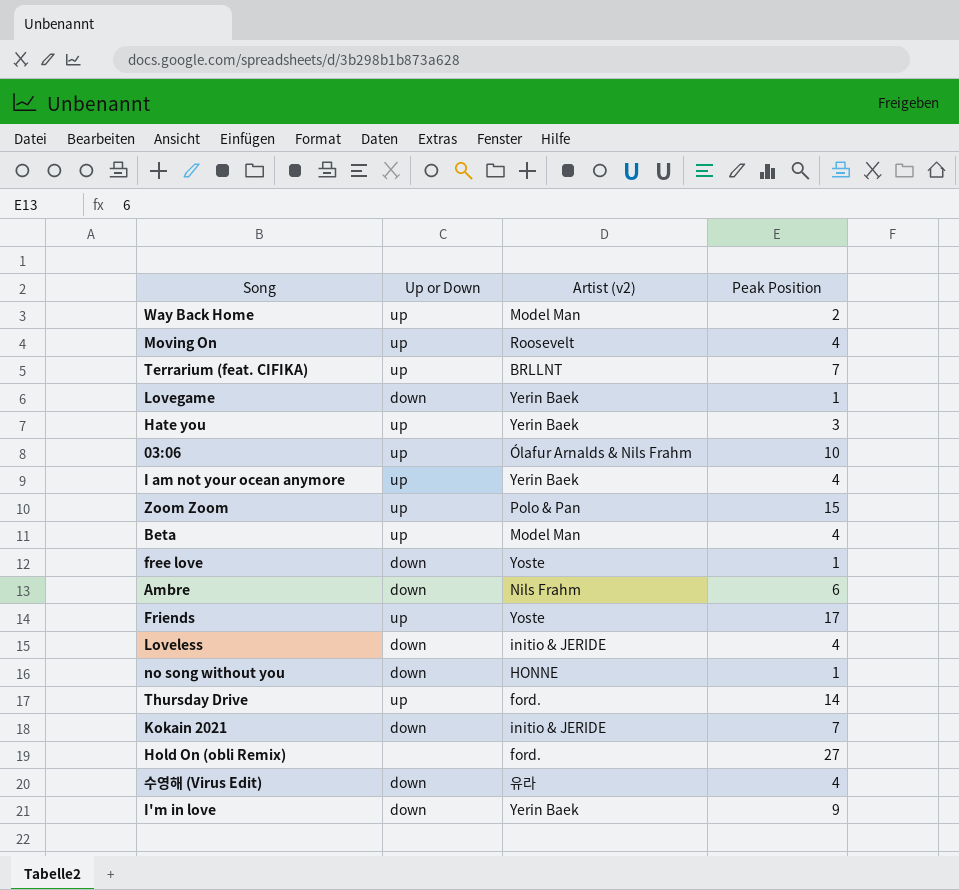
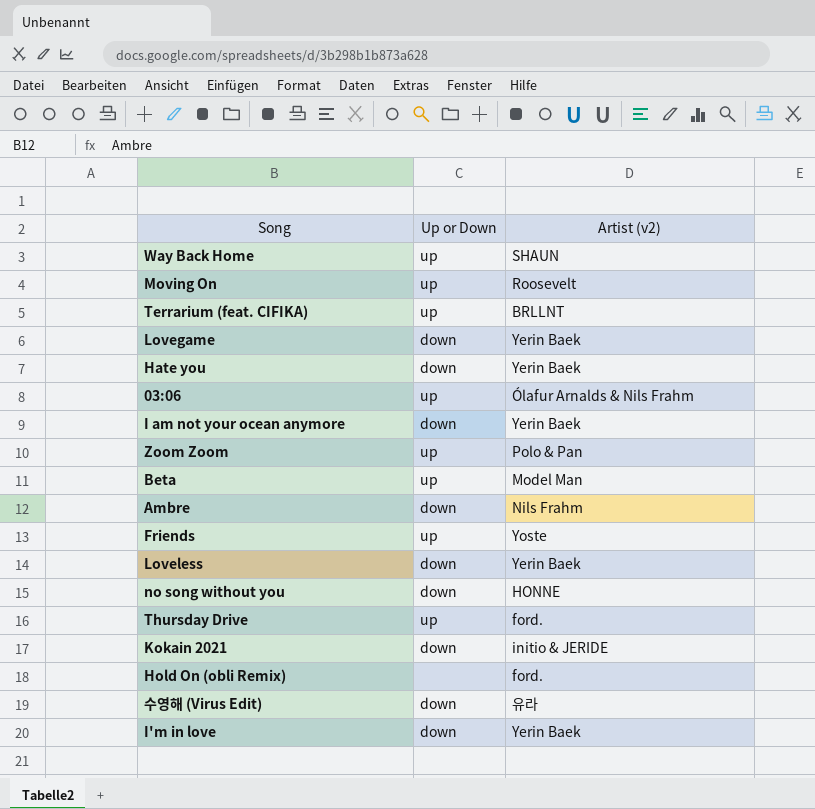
column Peak Position | position: 4 -> none
row free love: down | Yoste | 1 -> none
Way Back Home | Artist (v2): Model Man -> SHAUN
Hate you | Up or Down: up -> down
I am not your ocean anymore | Up or Down: up -> down
Loveless | Artist (v2): initio & JERIDE -> Yerin Baek

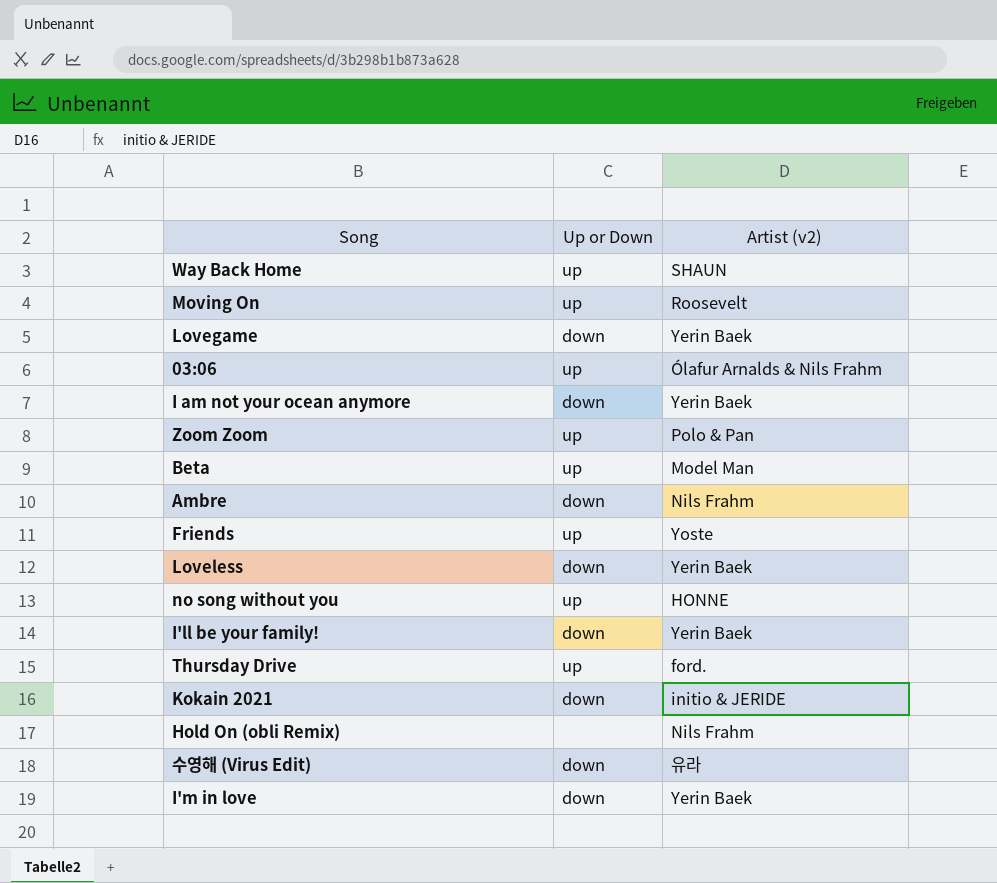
row Terrarium (feat. CIFIKA): up | BRLLNT -> none
row Hate you: down | Yerin Baek -> none
no song without you | Up or Down: down -> up
row I'll be your family!: none -> down | Yerin Baek
Hold On (obli Remix) | Artist (v2): ford. -> Nils Frahm

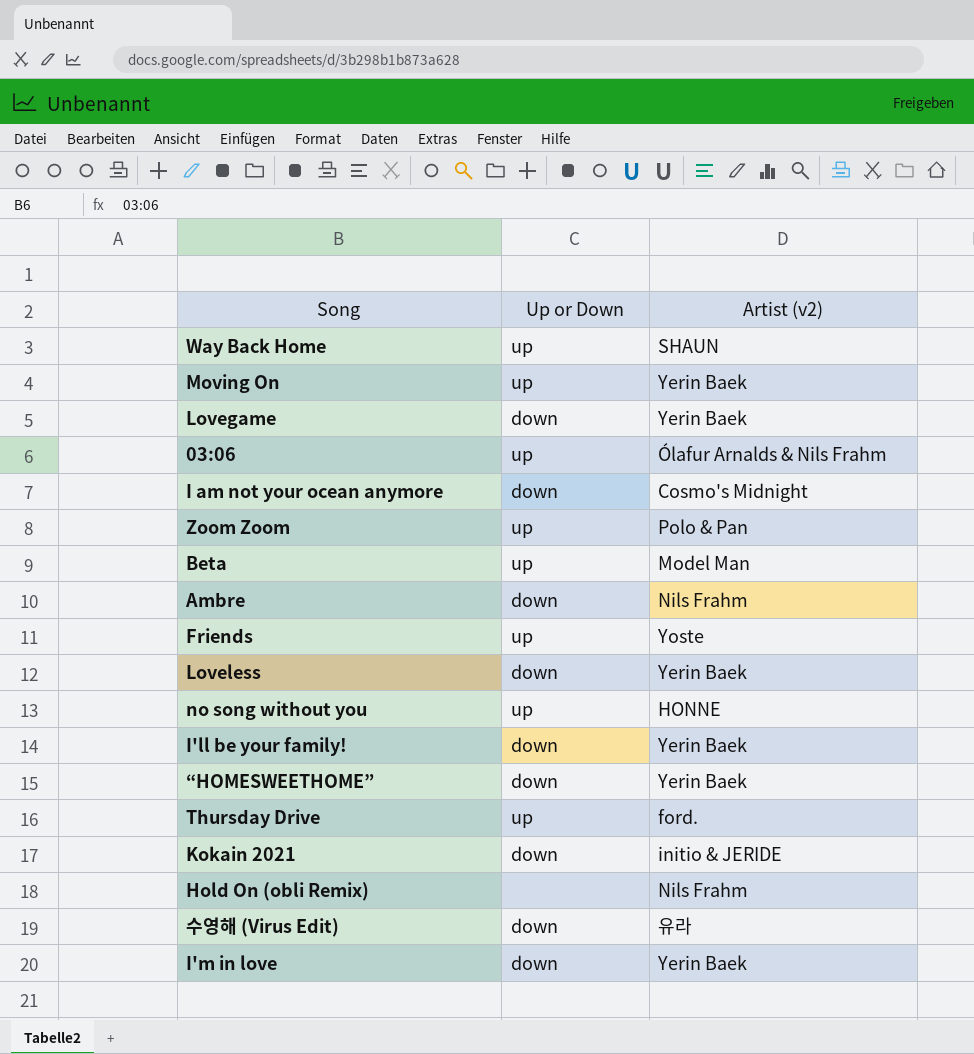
Moving On | Artist (v2): Roosevelt -> Yerin Baek
I am not your ocean anymore | Artist (v2): Yerin Baek -> Cosmo's Midnight
row “HOMESWEETHOME”: none -> down | Yerin Baek

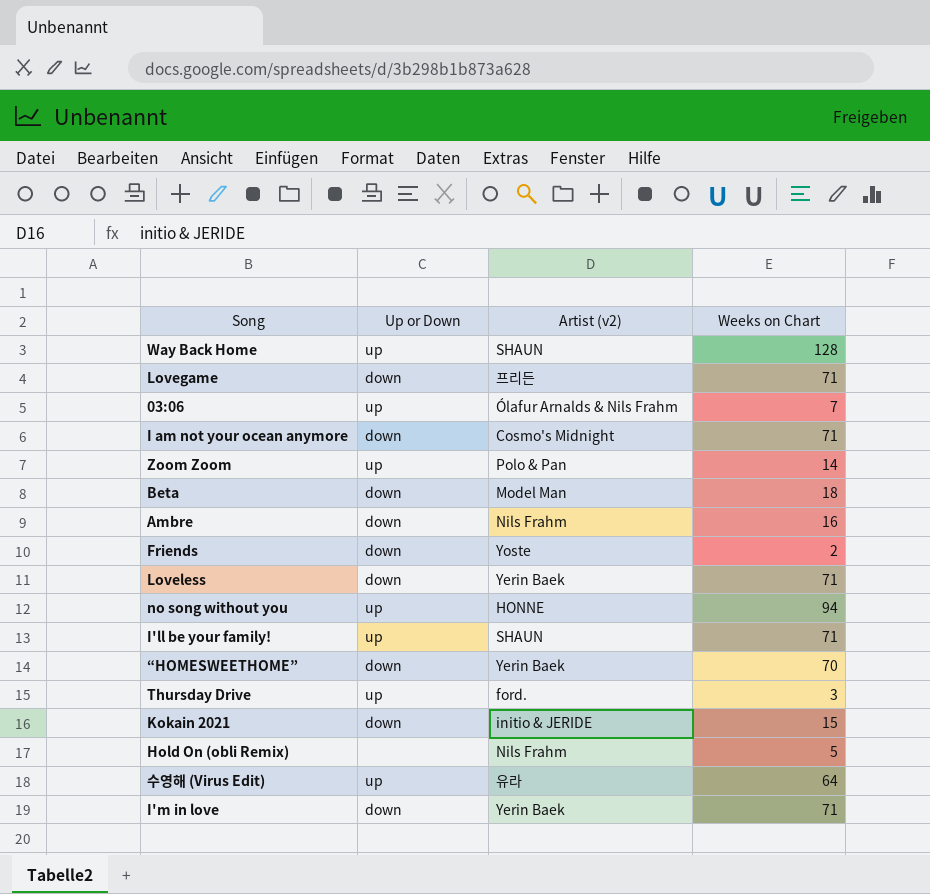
column Weeks on Chart | position: none -> 4
row Moving On: up | Yerin Baek -> none
Lovegame | Artist (v2): Yerin Baek -> 프리든
Beta | Up or Down: up -> down
Friends | Up or Down: up -> down
I'll be your family! | Up or Down: down -> up
I'll be your family! | Artist (v2): Yerin Baek -> SHAUN
수영해 (Virus Edit) | Up or Down: down -> up

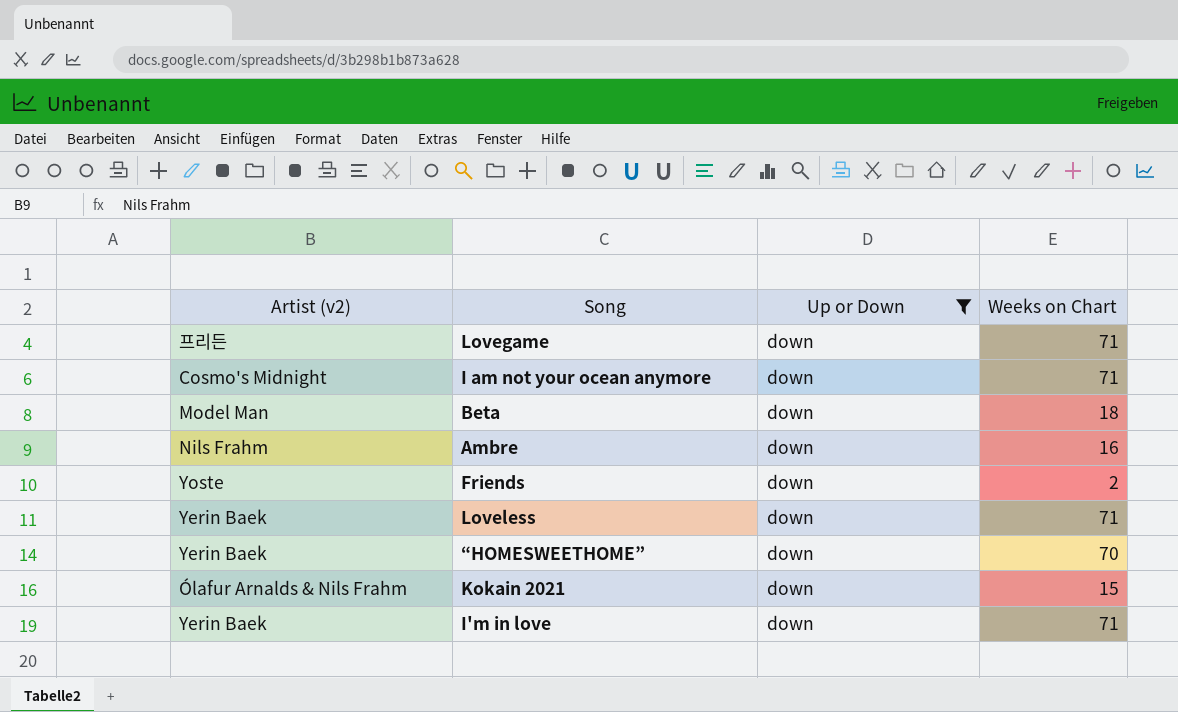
filter: none -> Up or Down = down
column Artist (v2) | position: 3 -> 1
Kokain 2021 | Artist (v2): initio & JERIDE -> Ólafur Arnalds & Nils Frahm

